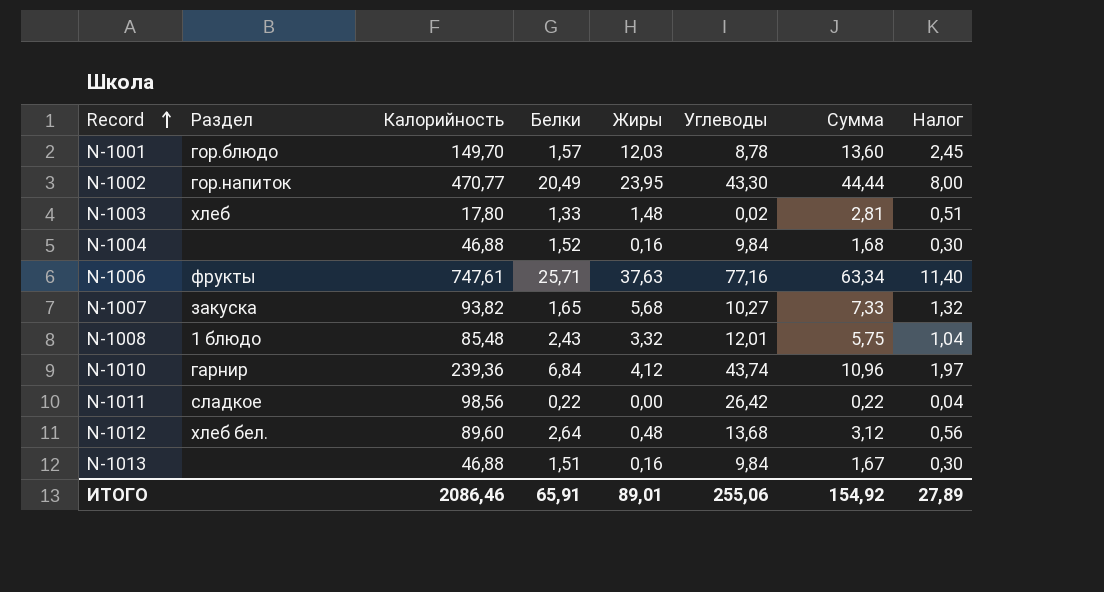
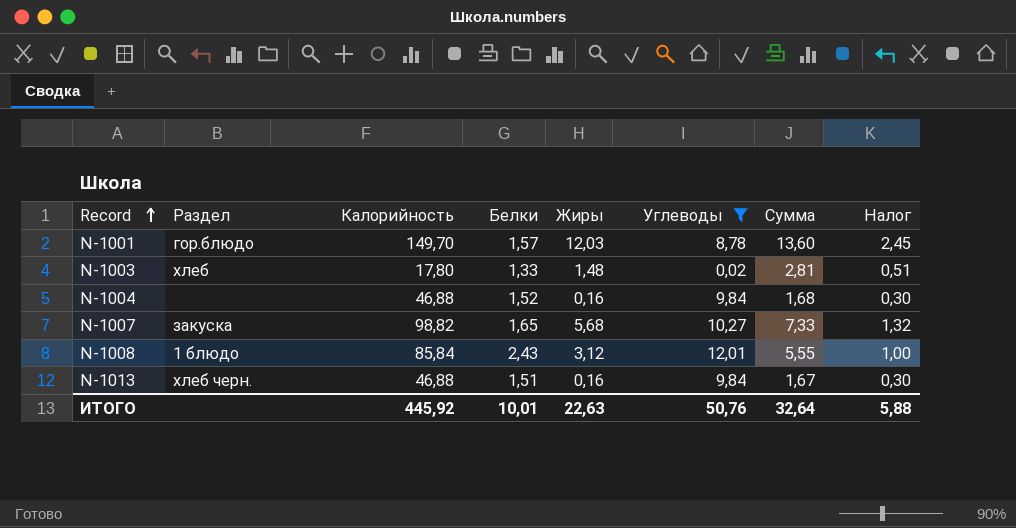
filter: none -> Углеводы <= 12,01
N-1007 | Калорийность: 93,82 -> 98,82
N-1008 | Калорийность: 85,48 -> 85,84
N-1008 | Жиры: 3,32 -> 3,12
N-1008 | Сумма: 5,75 -> 5,55
N-1008 | Налог: 1,04 -> 1,00
N-1013 | Раздел: none -> хлеб черн.
ИТОГО | Калорийность: 2086,46 -> 445,92
ИТОГО | Белки: 65,91 -> 10,01
ИТОГО | Жиры: 89,01 -> 22,63
ИТОГО | Углеводы: 255,06 -> 50,76
ИТОГО | Сумма: 154,92 -> 32,64
ИТОГО | Налог: 27,89 -> 5,88

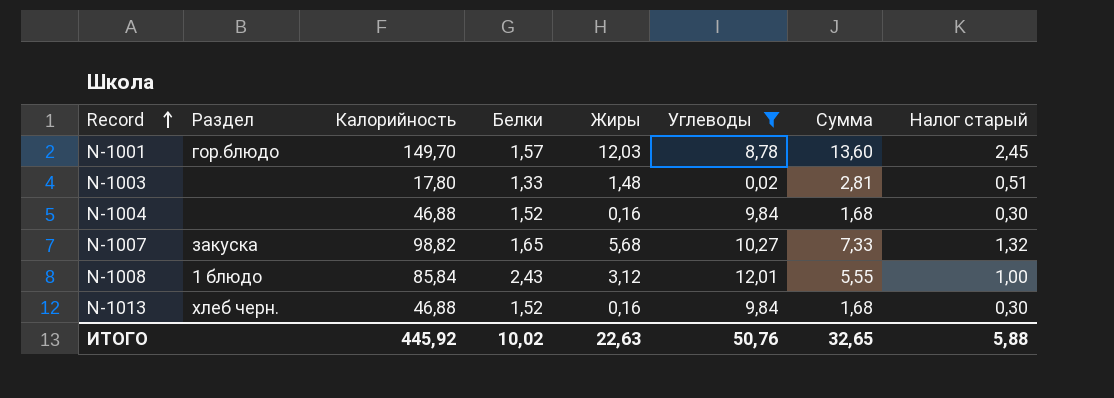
column name: Налог -> Налог старый
N-1003 | Раздел: хлеб -> none
N-1013 | Белки: 1,51 -> 1,52
N-1013 | Сумма: 1,67 -> 1,68
ИТОГО | Белки: 10,01 -> 10,02
ИТОГО | Сумма: 32,64 -> 32,65

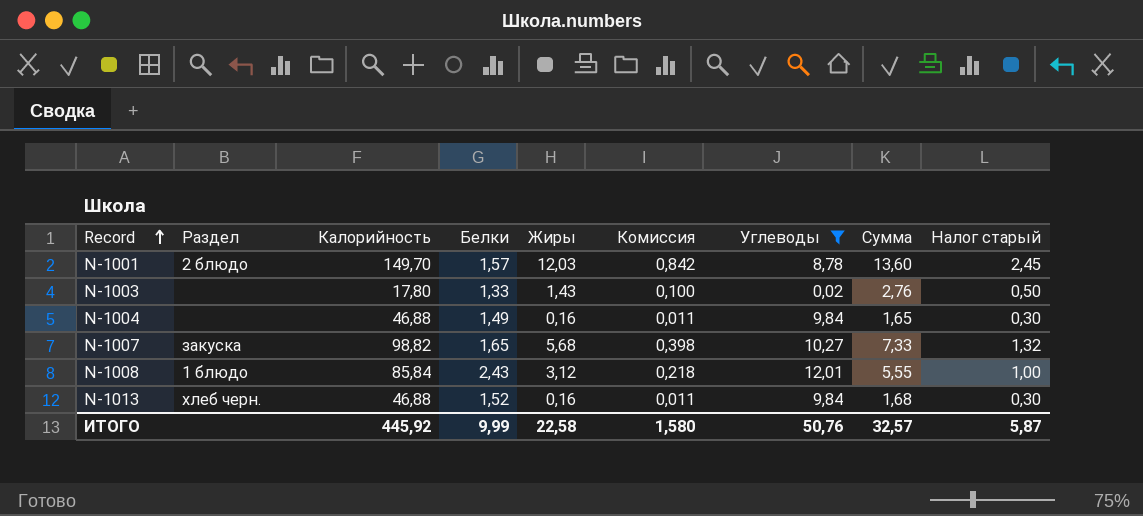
column Комиссия | formula: none -> [Жиры] * 0,07
N-1001 | Раздел: гор.блюдо -> 2 блюдо
N-1003 | Жиры: 1,48 -> 1,43
N-1003 | Сумма: 2,81 -> 2,76
N-1003 | Налог старый: 0,51 -> 0,50
N-1004 | Белки: 1,52 -> 1,49
N-1004 | Сумма: 1,68 -> 1,65
ИТОГО | Белки: 10,02 -> 9,99
ИТОГО | Жиры: 22,63 -> 22,58
ИТОГО | Сумма: 32,65 -> 32,57
ИТОГО | Налог старый: 5,88 -> 5,87

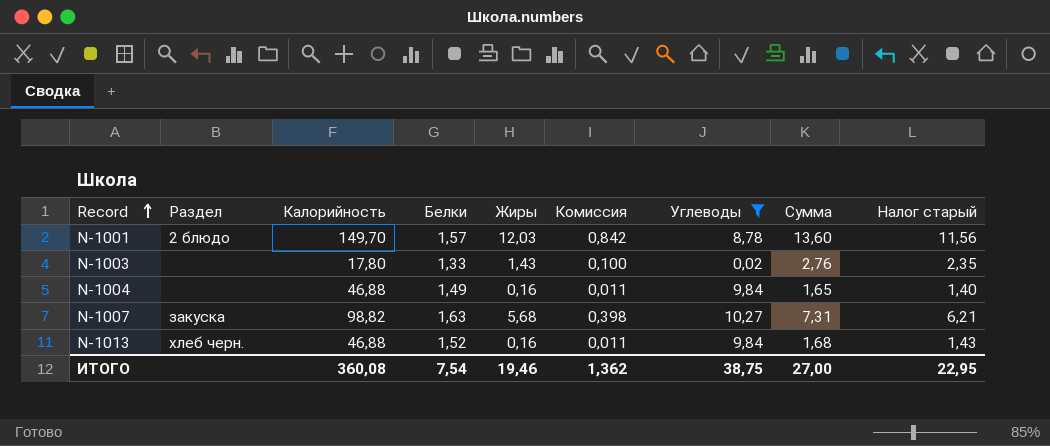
column Налог старый | formula: [Сумма] * 0,18 -> [Сумма] * 0,85
row N-1008: 1 блюдо | 85,84 | 2,43 | 3,12 | 0,218 | 12,01 | 5,55 | 1,00 -> none
N-1007 | Белки: 1,65 -> 1,63
N-1007 | Сумма: 7,33 -> 7,31
ИТОГО | Калорийность: 445,92 -> 360,08
ИТОГО | Белки: 9,99 -> 7,54
ИТОГО | Жиры: 22,58 -> 19,46
ИТОГО | Комиссия: 1,580 -> 1,362
ИТОГО | Углеводы: 50,76 -> 38,75
ИТОГО | Сумма: 32,57 -> 27,00
ИТОГО | Налог старый: 5,87 -> 22,95

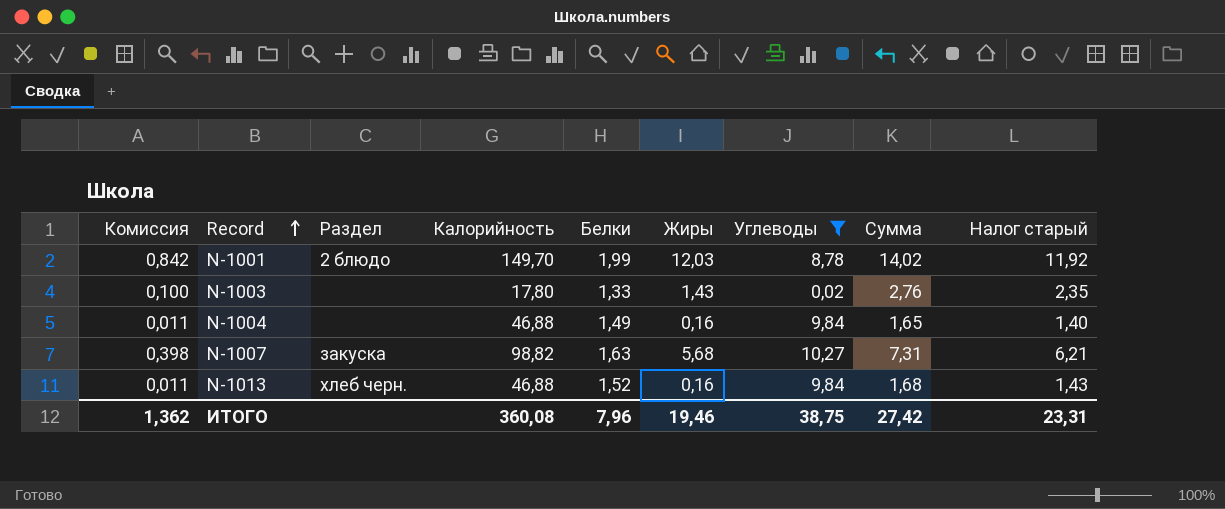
column Комиссия | position: 6 -> 1
N-1001 | Белки: 1,57 -> 1,99
N-1001 | Сумма: 13,60 -> 14,02
N-1001 | Налог старый: 11,56 -> 11,92
ИТОГО | Белки: 7,54 -> 7,96
ИТОГО | Сумма: 27,00 -> 27,42
ИТОГО | Налог старый: 22,95 -> 23,31

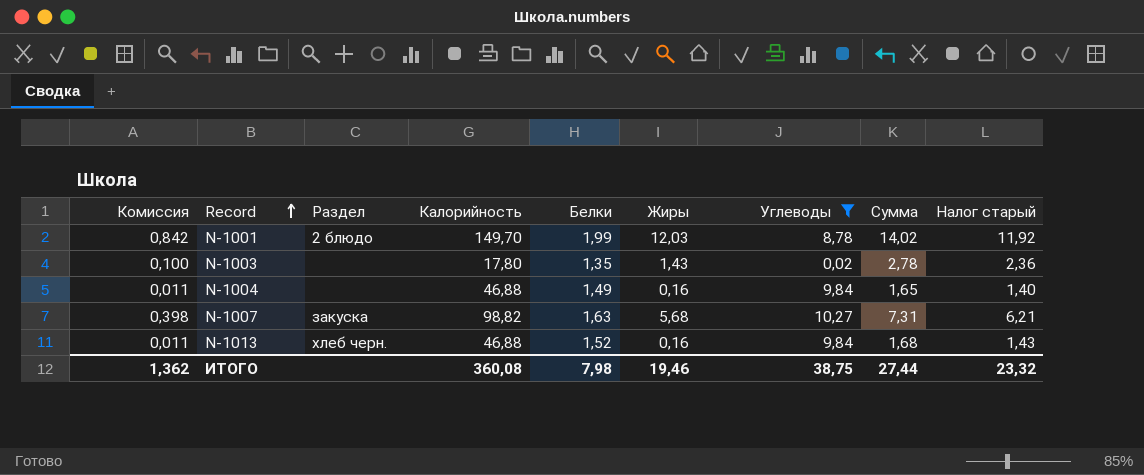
N-1003 | Белки: 1,33 -> 1,35
N-1003 | Сумма: 2,76 -> 2,78
N-1003 | Налог старый: 2,35 -> 2,36
ИТОГО | Белки: 7,96 -> 7,98
ИТОГО | Сумма: 27,42 -> 27,44
ИТОГО | Налог старый: 23,31 -> 23,32

